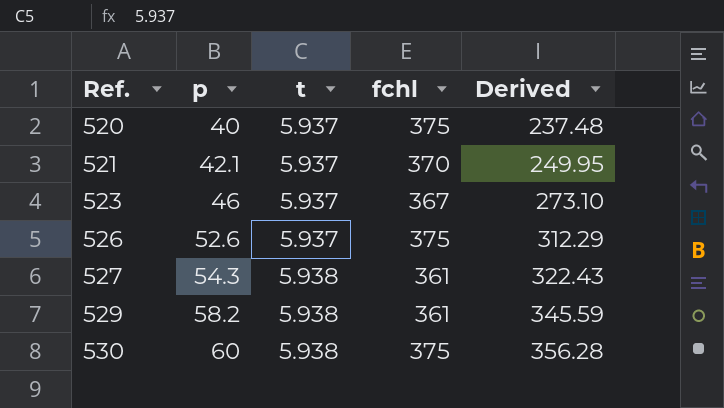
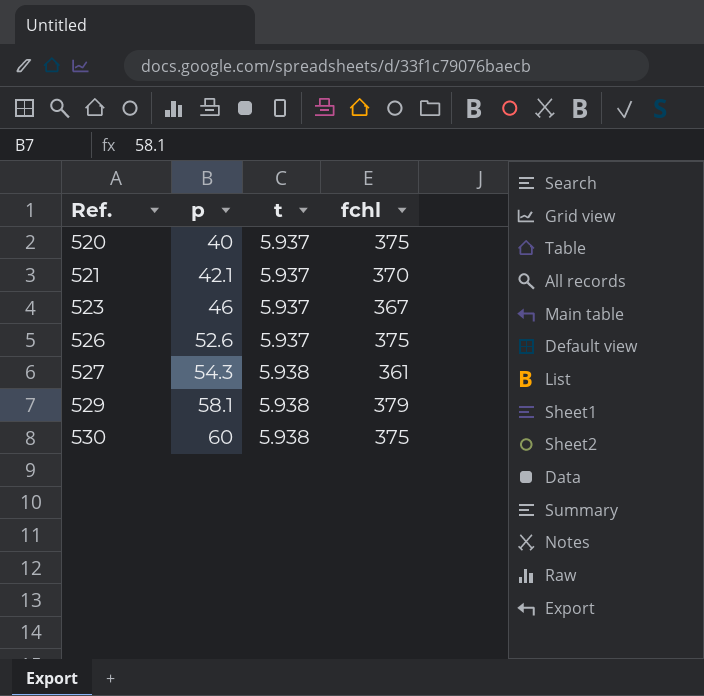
column Derived | formula: [p] * [t] -> none
529 | p: 58.2 -> 58.1
529 | fchl: 361 -> 379

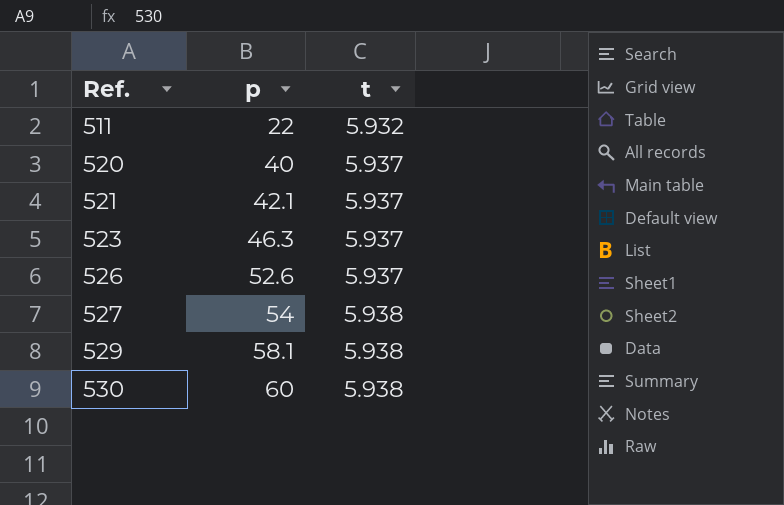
column fchl | position: 4 -> none
row 511: none -> 22 | 5.932
523 | p: 46 -> 46.3
527 | p: 54.3 -> 54

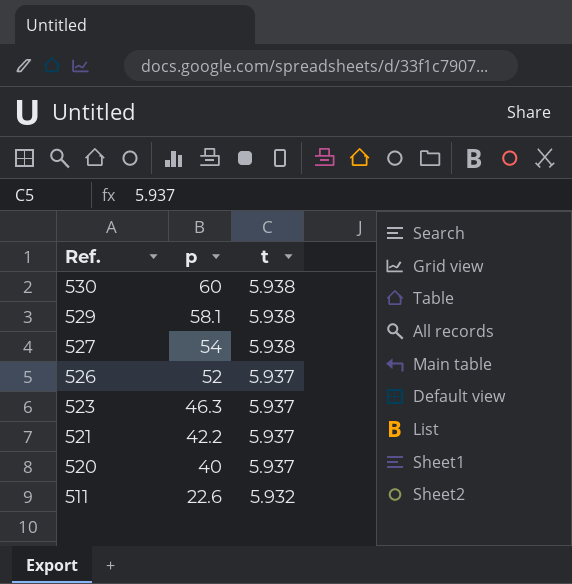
row order: Ref. ascending -> Ref. descending
526 | p: 52.6 -> 52
521 | p: 42.1 -> 42.2
511 | p: 22 -> 22.6

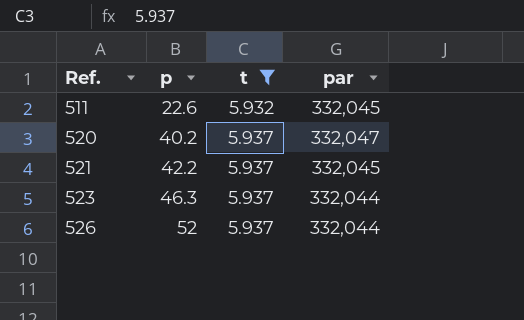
filter: none -> t != 5.938
row order: Ref. descending -> Ref. ascending
column par | position: none -> 4
520 | p: 40 -> 40.2

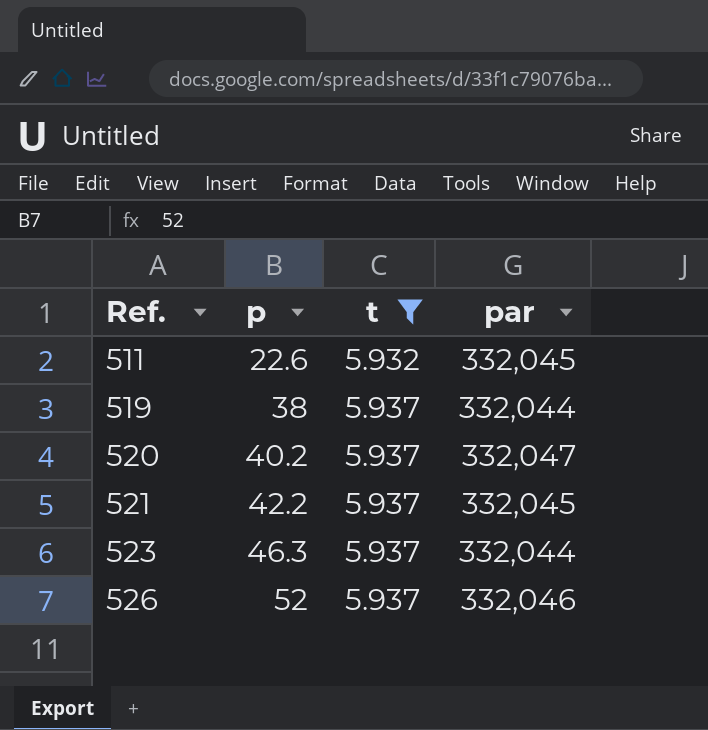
row 519: none -> 38 | 5.937 | 332,044
526 | par: 332,044 -> 332,046

